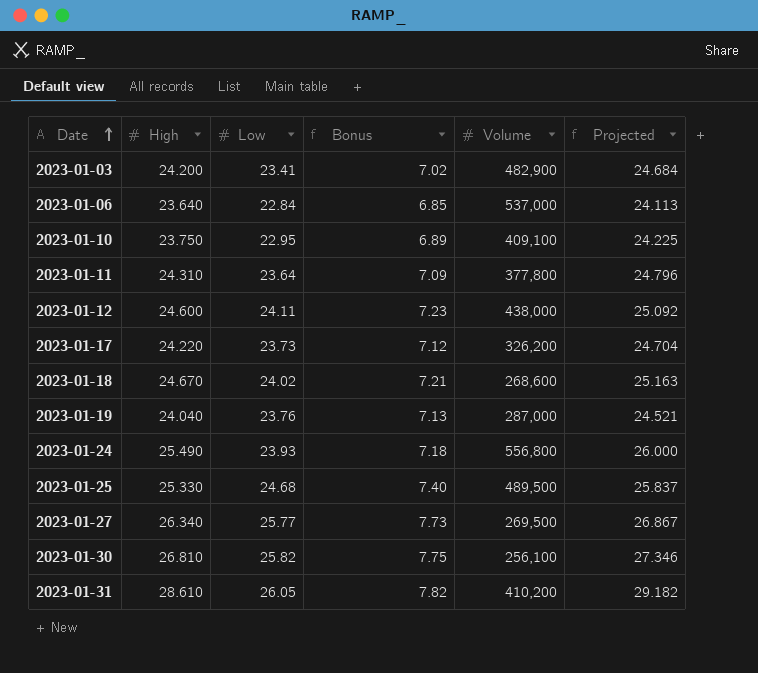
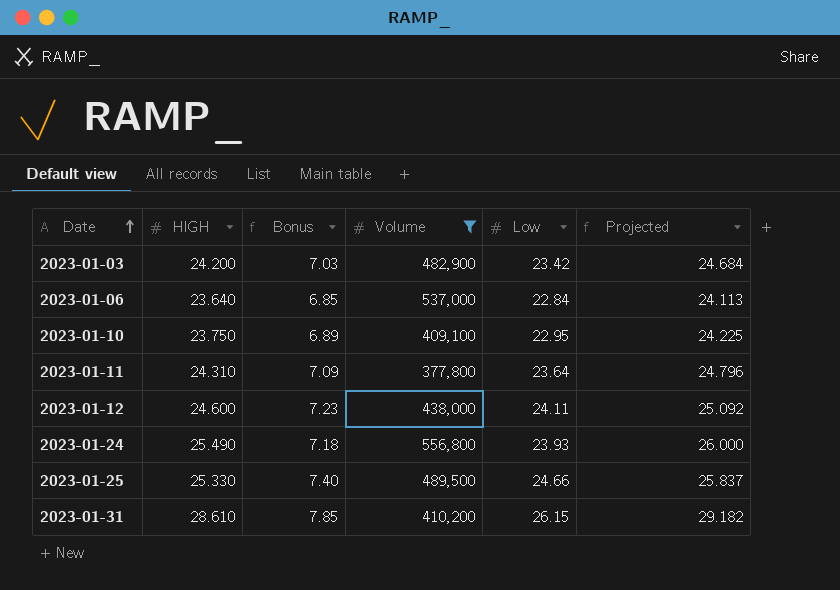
filter: none -> Volume >= 377,800
column name: High -> HIGH
column Low | position: 3 -> 5
2023-01-03 | Bonus: 7.02 -> 7.03
2023-01-03 | Low: 23.41 -> 23.42
2023-01-25 | Low: 24.68 -> 24.66
2023-01-31 | Bonus: 7.82 -> 7.85
2023-01-31 | Low: 26.05 -> 26.15

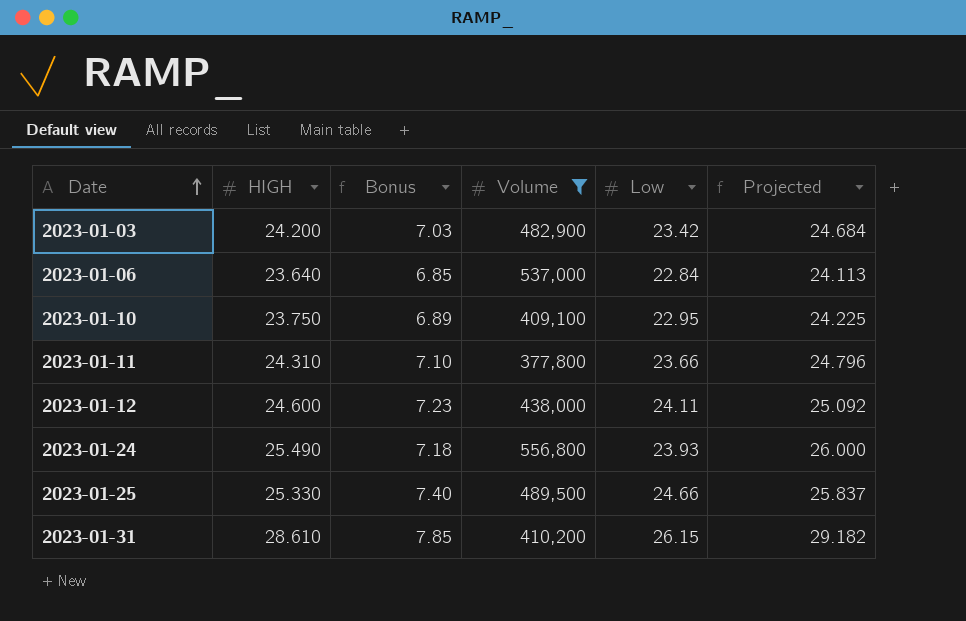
2023-01-11 | Bonus: 7.09 -> 7.10
2023-01-11 | Low: 23.64 -> 23.66

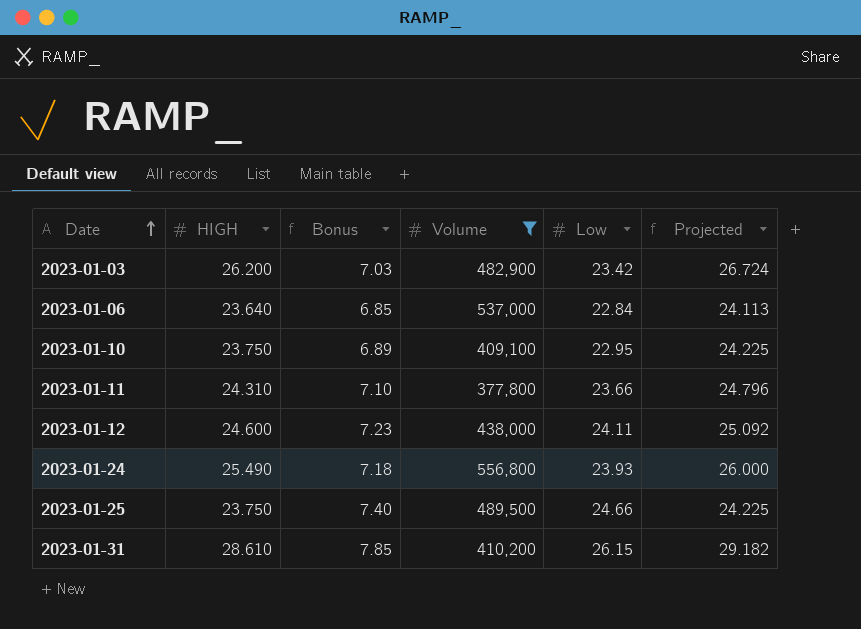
2023-01-03 | HIGH: 24.200 -> 26.200
2023-01-03 | Projected: 24.684 -> 26.724
2023-01-25 | HIGH: 25.330 -> 23.750
2023-01-25 | Projected: 25.837 -> 24.225

